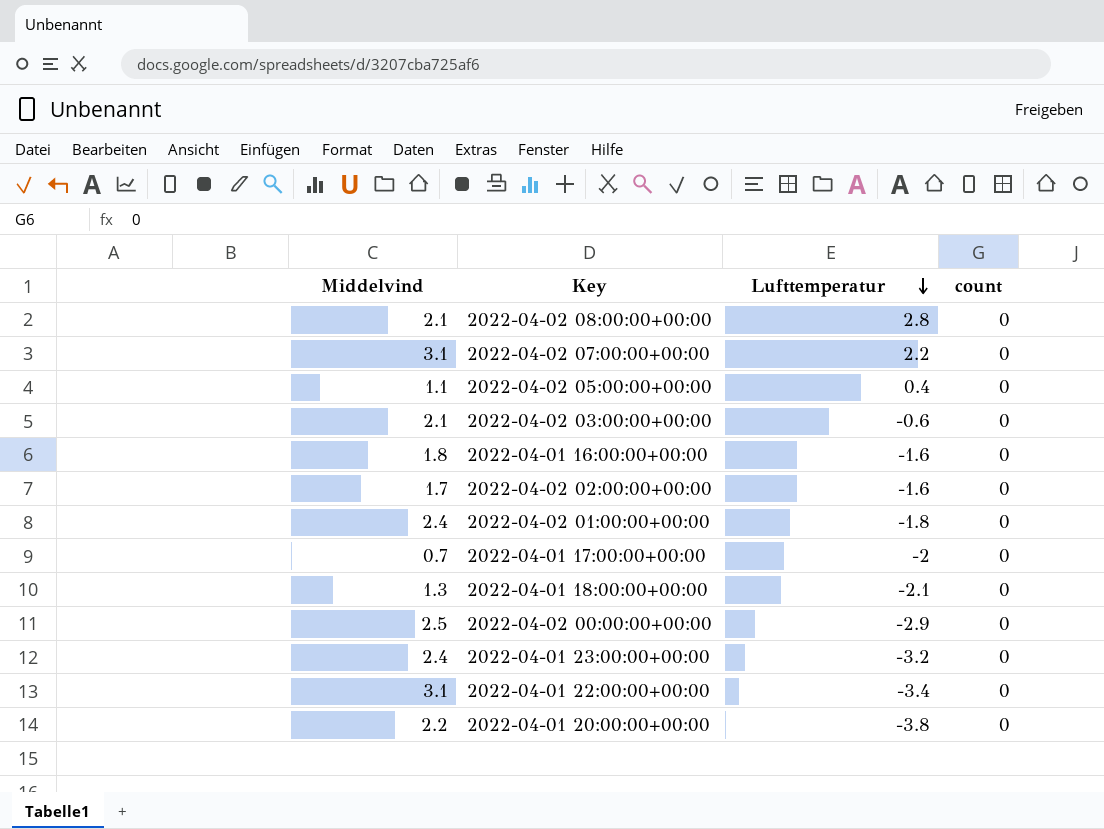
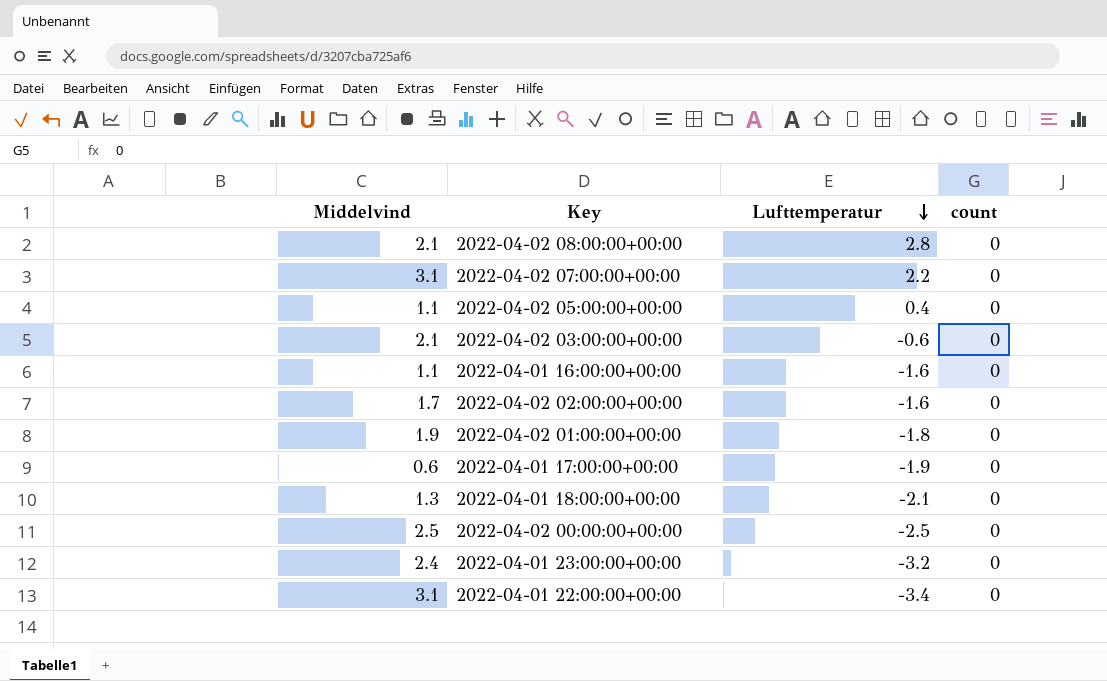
row 2022-04-01 20:00:00+00:00: 2.2 | -3.8 | 0 -> none
2022-04-01 16:00:00+00:00 | Middelvind: 1.8 -> 1.1
2022-04-02 01:00:00+00:00 | Middelvind: 2.4 -> 1.9
2022-04-01 17:00:00+00:00 | Middelvind: 0.7 -> 0.6
2022-04-01 17:00:00+00:00 | Lufttemperatur: -2 -> -1.9
2022-04-02 00:00:00+00:00 | Lufttemperatur: -2.9 -> -2.5

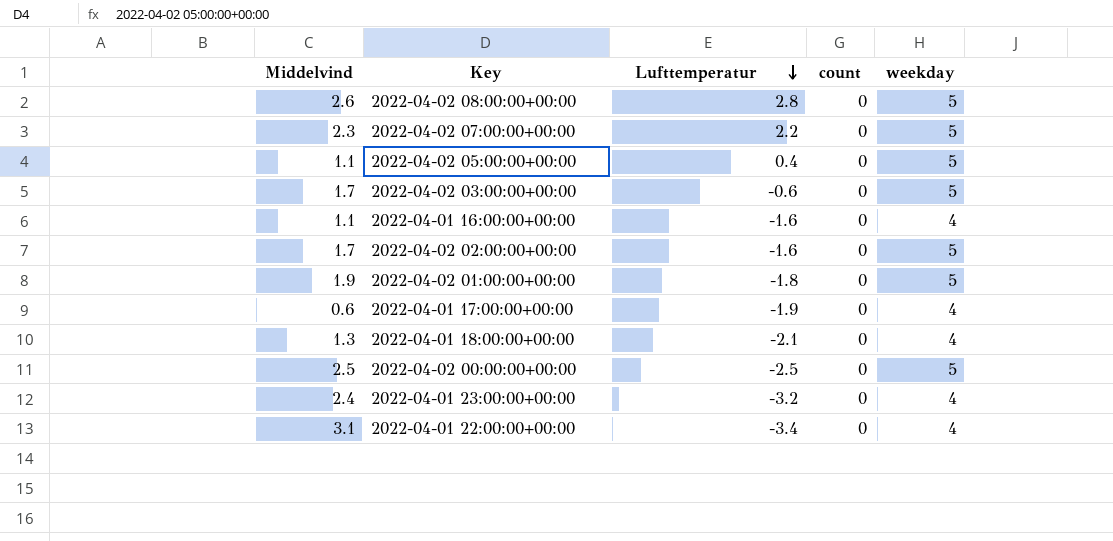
column weekday | position: none -> 5
2022-04-02 08:00:00+00:00 | Middelvind: 2.1 -> 2.6
2022-04-02 07:00:00+00:00 | Middelvind: 3.1 -> 2.3
2022-04-02 03:00:00+00:00 | Middelvind: 2.1 -> 1.7

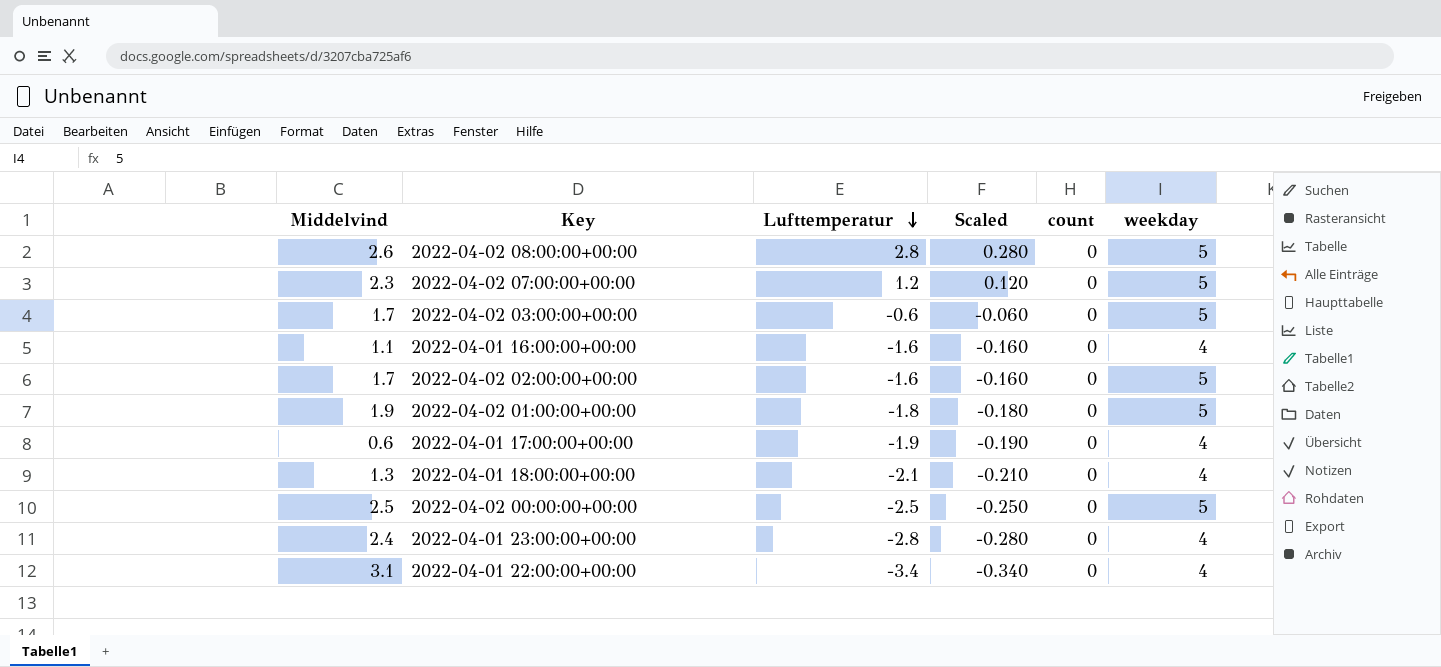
column Scaled | formula: none -> [Lufttemperatur] * 0.1
row 2022-04-02 05:00:00+00:00: 1.1 | 0.4 | 0 | 5 -> none
2022-04-02 07:00:00+00:00 | Lufttemperatur: 2.2 -> 1.2
2022-04-01 23:00:00+00:00 | Lufttemperatur: -3.2 -> -2.8

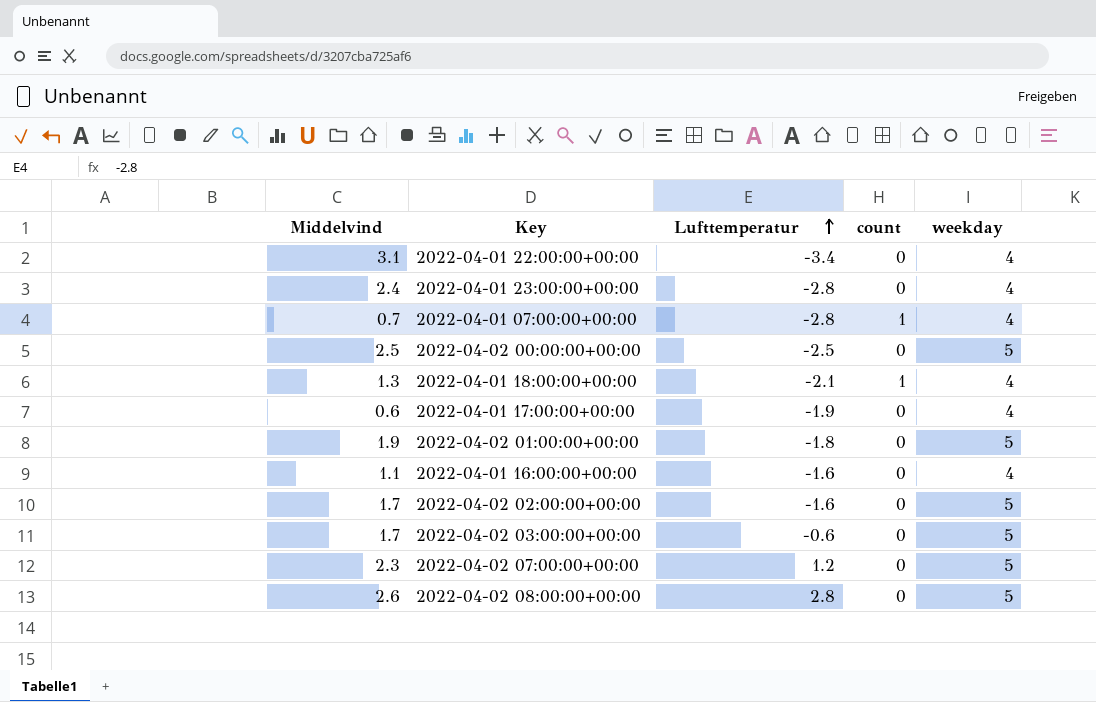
row order: Lufttemperatur descending -> Lufttemperatur ascending
column Scaled | formula: [Lufttemperatur] * 0.1 -> none
row 2022-04-01 07:00:00+00:00: none -> 0.7 | -2.8 | 1 | 4
2022-04-01 18:00:00+00:00 | count: 0 -> 1

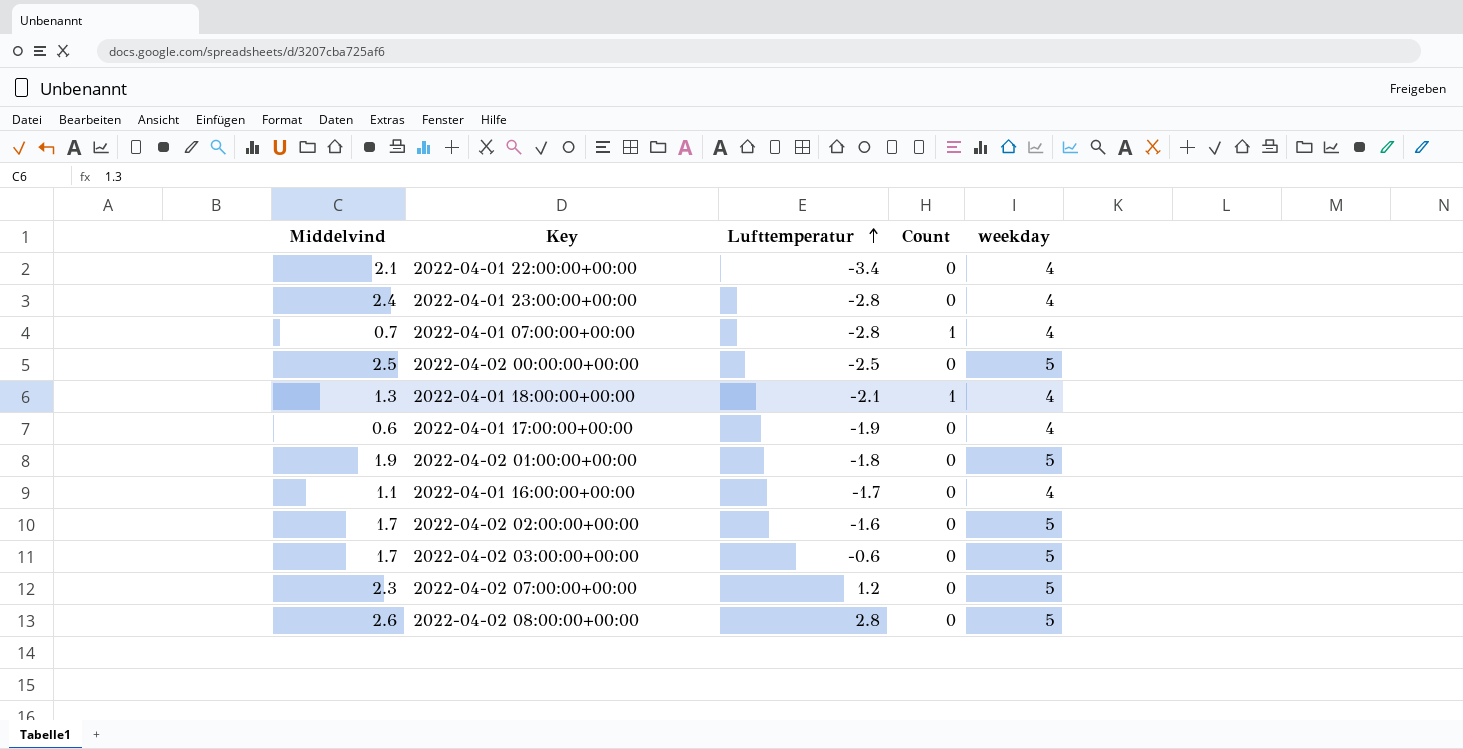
column name: count -> Count
2022-04-01 22:00:00+00:00 | Middelvind: 3.1 -> 2.1
2022-04-01 16:00:00+00:00 | Lufttemperatur: -1.6 -> -1.7

